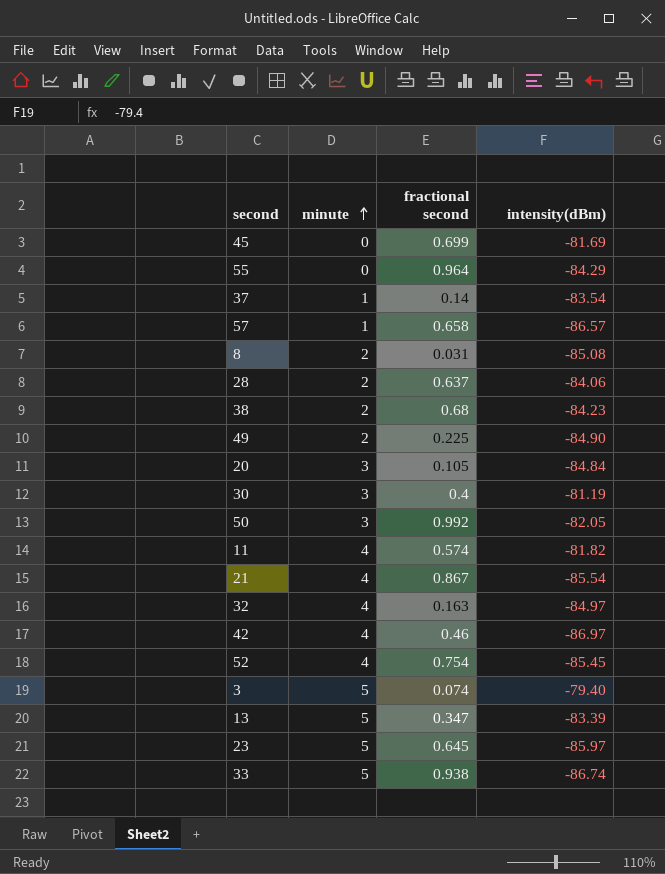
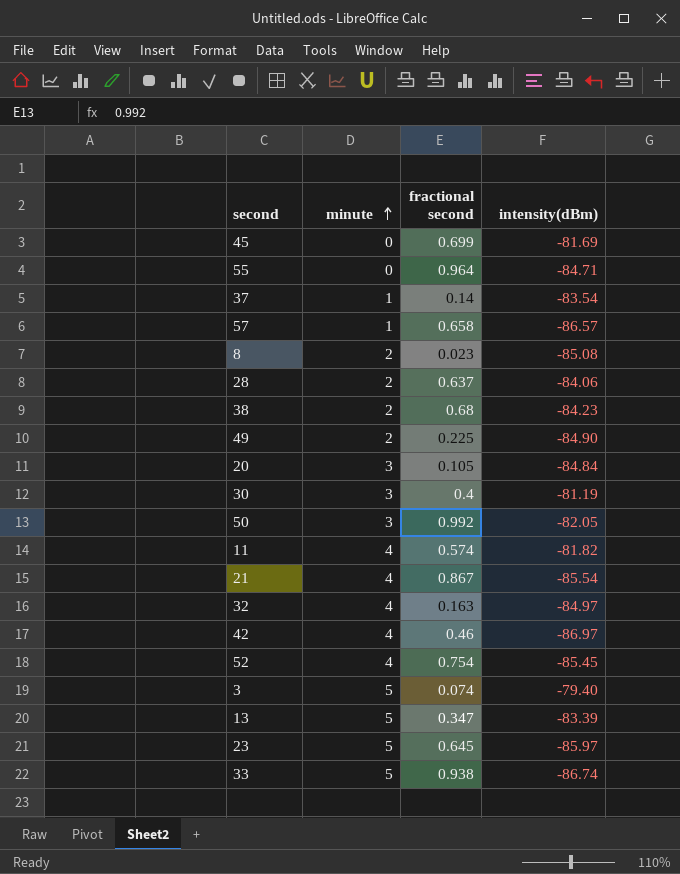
55 | intensity(dBm): -84.29 -> -84.71
8 | fractional second: 0.031 -> 0.023

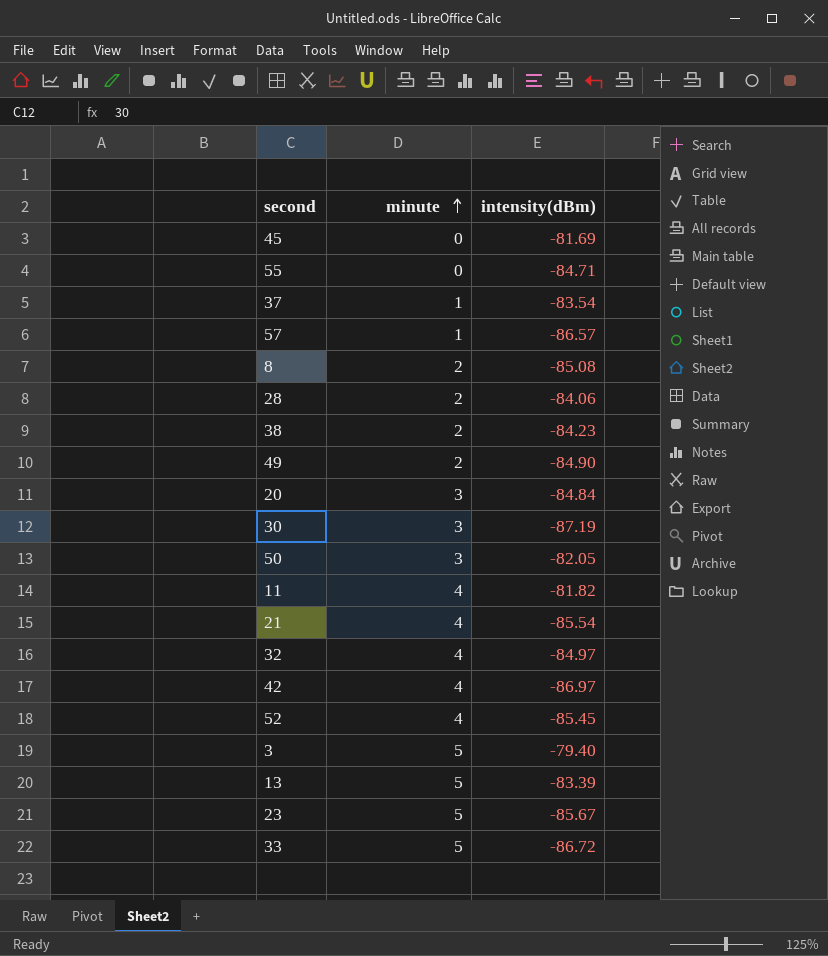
column fractional second | position: 3 -> none
30 | intensity(dBm): -81.19 -> -87.19
23 | intensity(dBm): -85.97 -> -85.67
33 | intensity(dBm): -86.74 -> -86.72

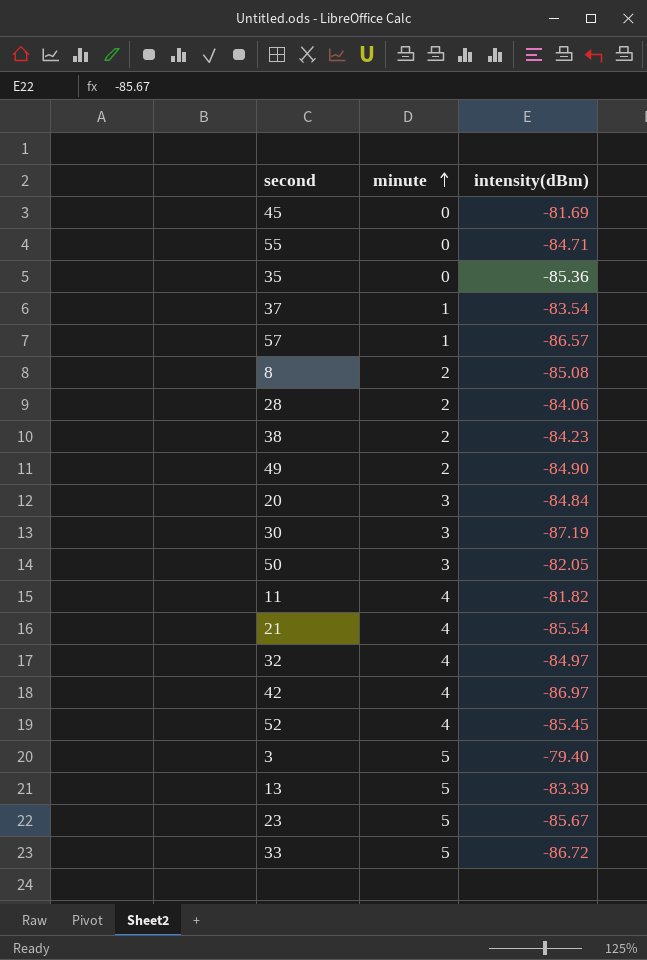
row 35: none -> 0 | -85.36

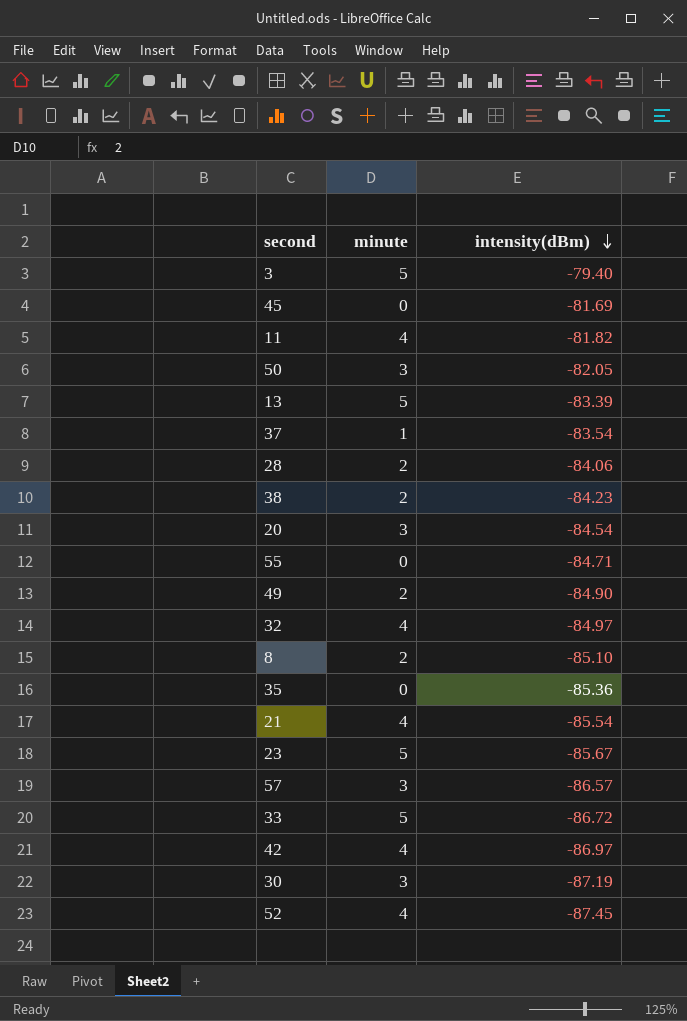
row order: minute ascending -> intensity(dBm) descending
20 | intensity(dBm): -84.84 -> -84.54
8 | intensity(dBm): -85.08 -> -85.10
57 | minute: 1 -> 3
52 | intensity(dBm): -85.45 -> -87.45

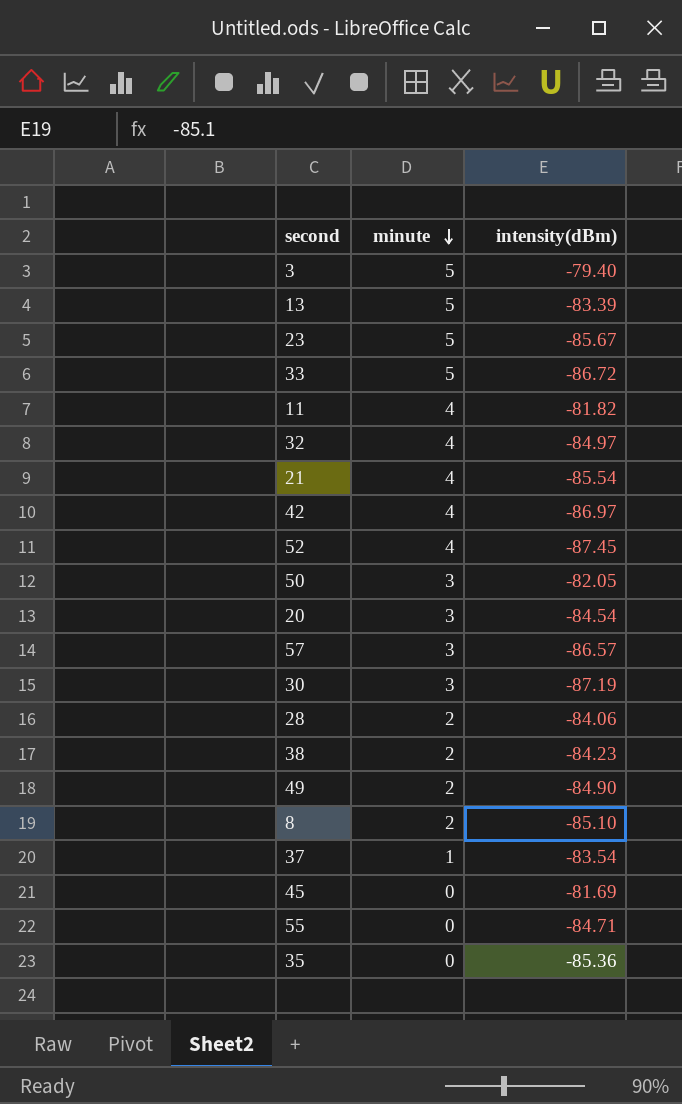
row order: intensity(dBm) descending -> minute descending

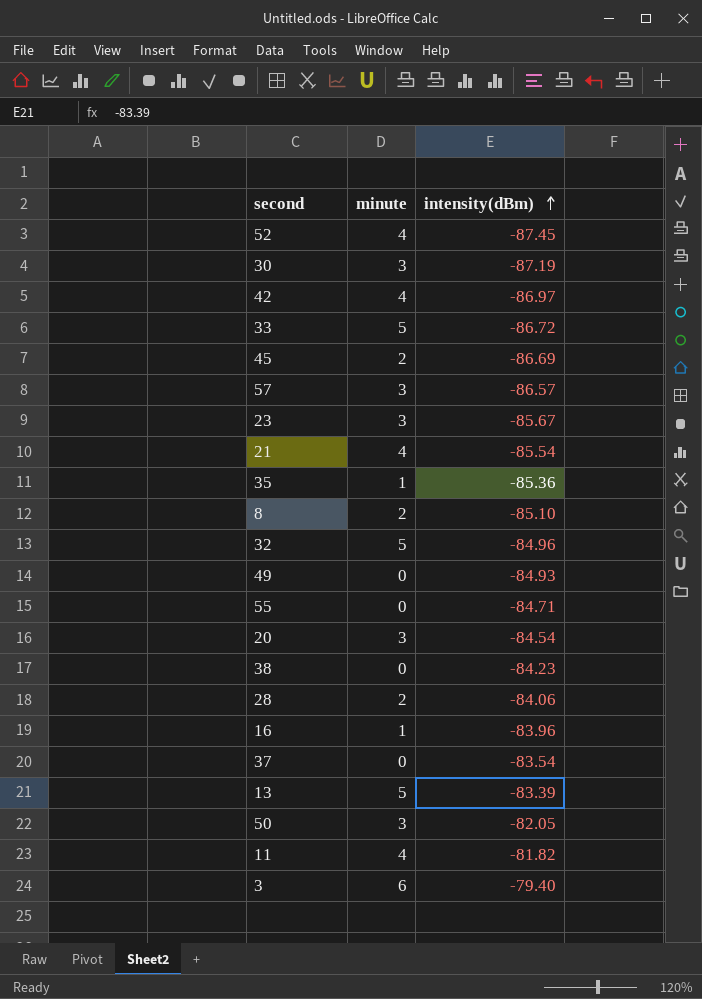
row order: minute descending -> intensity(dBm) ascending
45 | minute: 0 -> 2
45 | intensity(dBm): -81.69 -> -86.69
23 | minute: 5 -> 3
35 | minute: 0 -> 1
32 | minute: 4 -> 5
32 | intensity(dBm): -84.97 -> -84.96
49 | minute: 2 -> 0
49 | intensity(dBm): -84.90 -> -84.93
38 | minute: 2 -> 0
row 16: none -> 1 | -83.96
37 | minute: 1 -> 0
3 | minute: 5 -> 6

